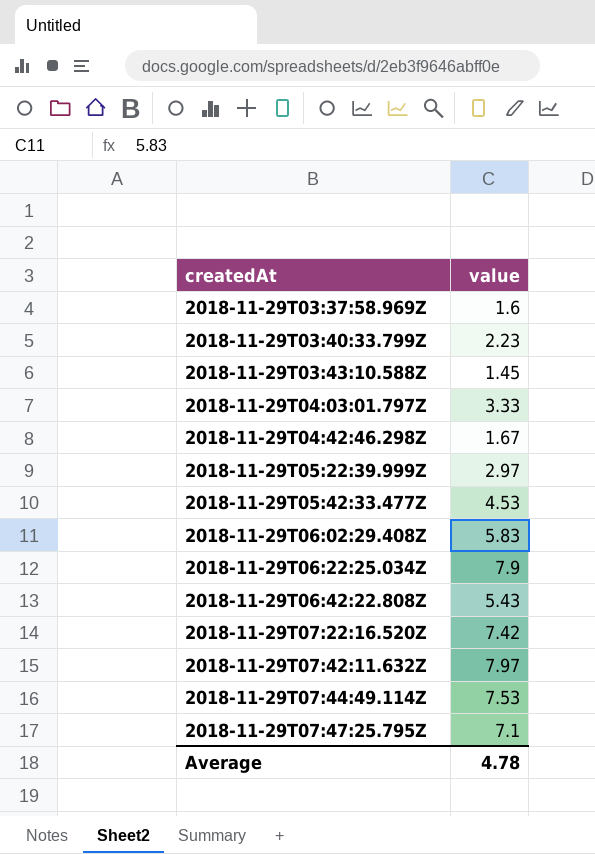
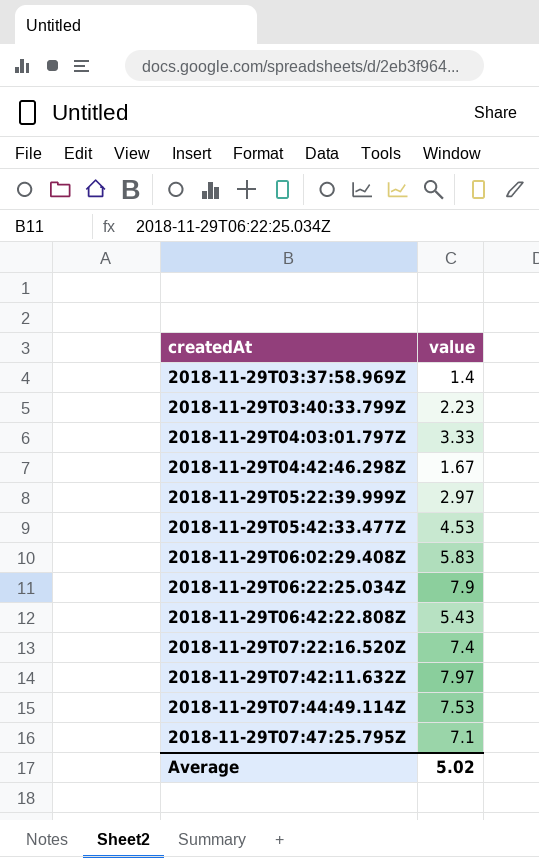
row 2018-11-29T03:43:10.588Z: 1.45 -> none
2018-11-29T03:37:58.969Z | value: 1.6 -> 1.4
2018-11-29T07:22:16.520Z | value: 7.42 -> 7.4
Average | value: 4.78 -> 5.02

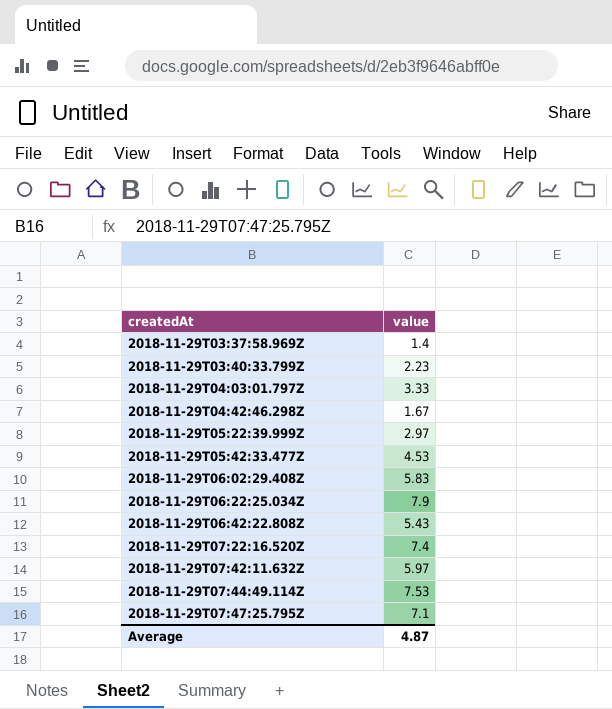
2018-11-29T07:42:11.632Z | value: 7.97 -> 5.97
Average | value: 5.02 -> 4.87

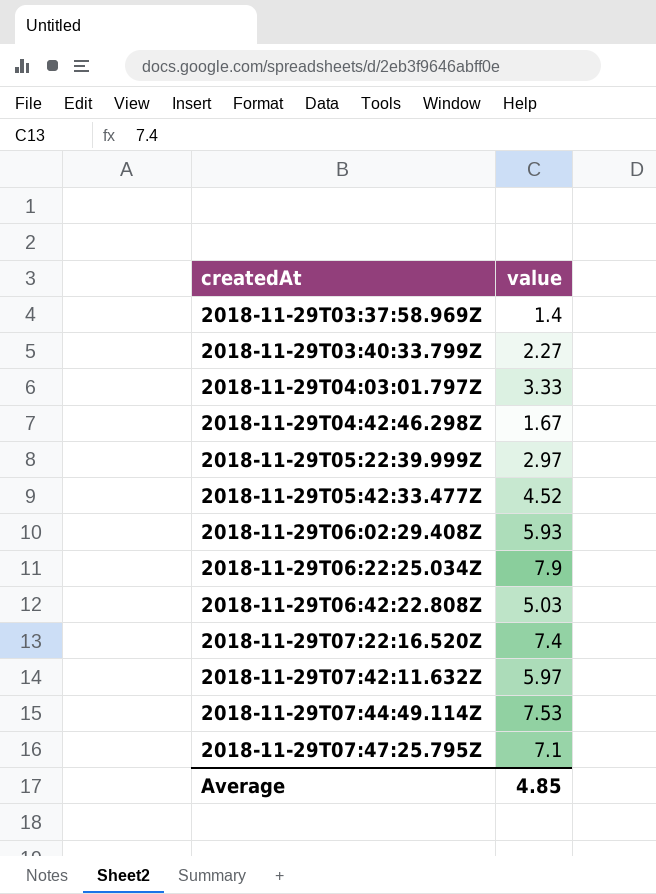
2018-11-29T03:40:33.799Z | value: 2.23 -> 2.27
2018-11-29T05:42:33.477Z | value: 4.53 -> 4.52
2018-11-29T06:02:29.408Z | value: 5.83 -> 5.93
2018-11-29T06:42:22.808Z | value: 5.43 -> 5.03
Average | value: 4.87 -> 4.85

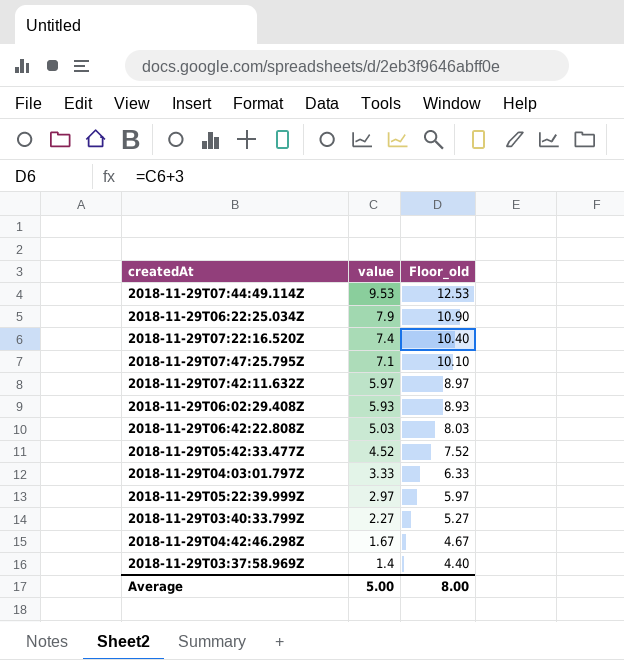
row order: createdAt ascending -> value descending
column Floor_old | formula: none -> [value] + 3
2018-11-29T07:44:49.114Z | value: 7.53 -> 9.53
Average | value: 4.85 -> 5.00

